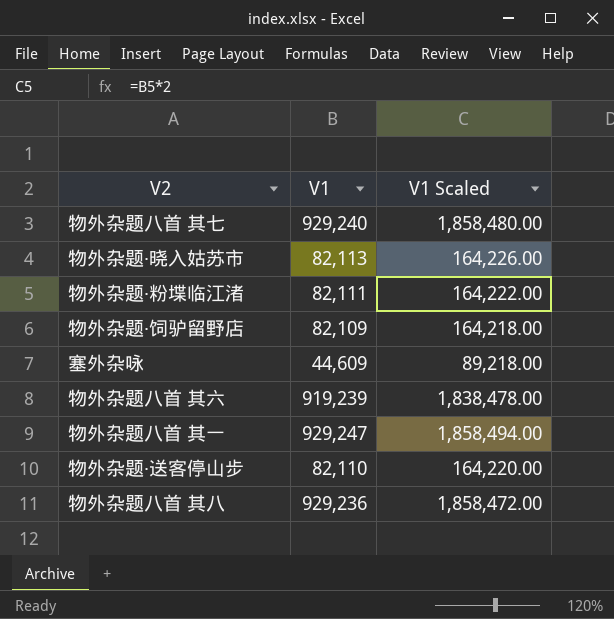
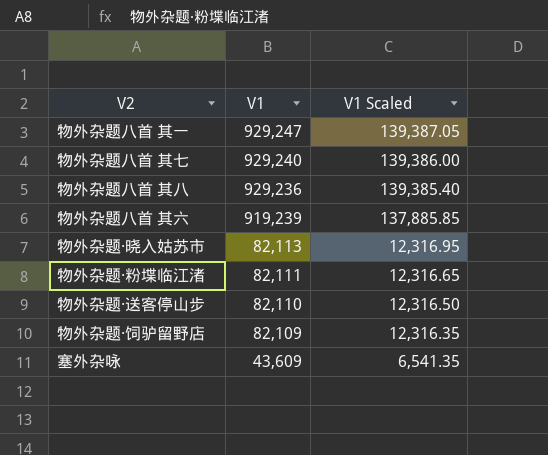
row order: none -> V1 descending
column V1 Scaled | formula: [V1] * 2 -> [V1] * 0.15
塞外杂咏 | V1: 44,609 -> 43,609

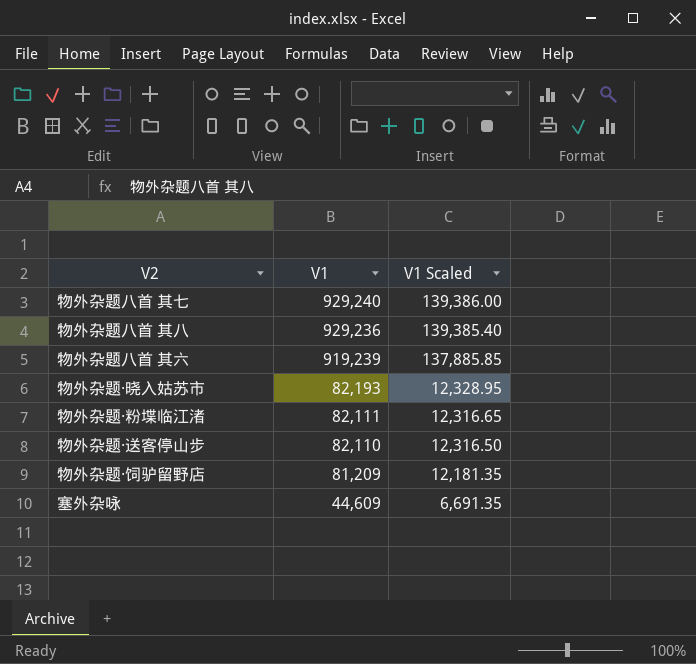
row 物外杂题八首 其一: 929,247 | 139,387.05 -> none
物外杂题·晓入姑苏市 | V1: 82,113 -> 82,193
物外杂题·晓入姑苏市 | V1 Scaled: 12,316.95 -> 12,328.95
物外杂题·饲驴留野店 | V1: 82,109 -> 81,209
物外杂题·饲驴留野店 | V1 Scaled: 12,316.35 -> 12,181.35
塞外杂咏 | V1: 43,609 -> 44,609
塞外杂咏 | V1 Scaled: 6,541.35 -> 6,691.35

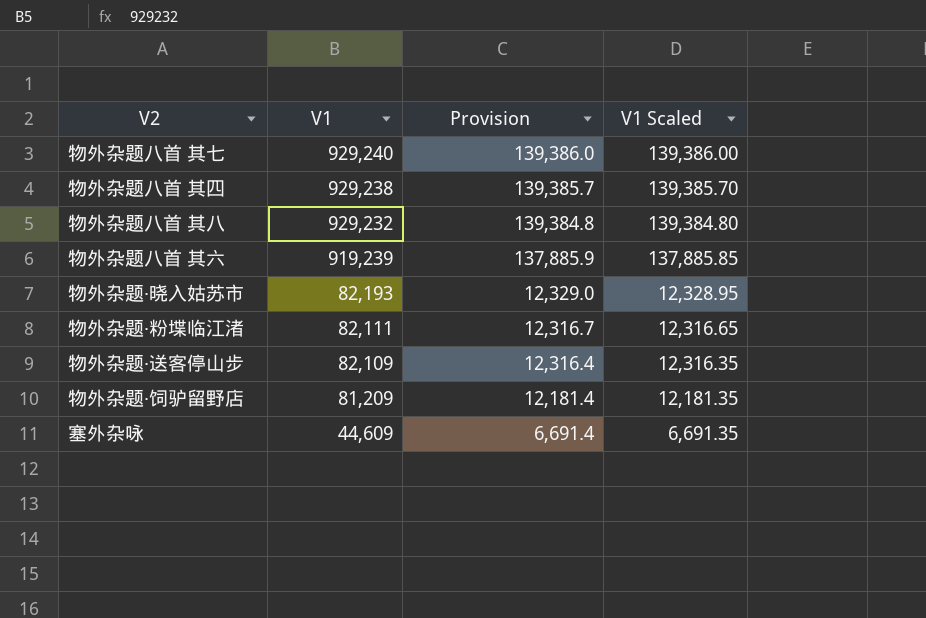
column Provision | formula: none -> [V1] * 0.15
row 物外杂题八首 其四: none -> 929,238 | 139,385.7 | 139,385.70
物外杂题八首 其八 | V1: 929,236 -> 929,232
物外杂题八首 其八 | V1 Scaled: 139,385.40 -> 139,384.80
物外杂题·送客停山步 | V1: 82,110 -> 82,109
物外杂题·送客停山步 | V1 Scaled: 12,316.50 -> 12,316.35

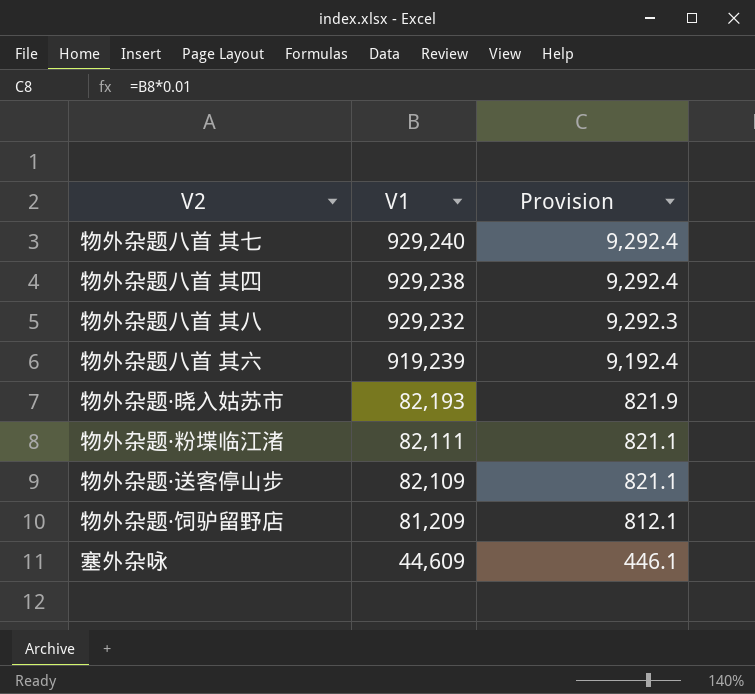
column V1 Scaled | formula: [V1] * 0.15 -> none
column Provision | formula: [V1] * 0.15 -> [V1] * 0.01

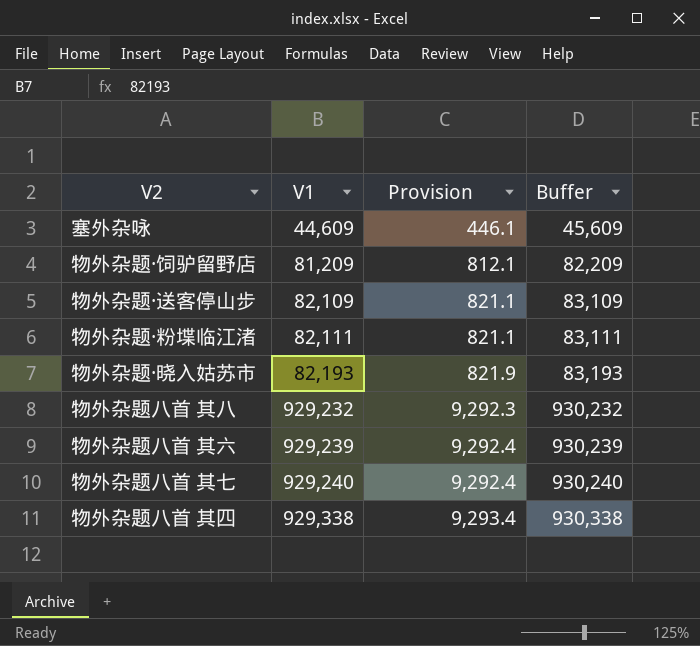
row order: V1 descending -> V1 ascending
column Buffer | formula: none -> [V1] + 1000
物外杂题八首 其六 | V1: 919,239 -> 929,239
物外杂题八首 其六 | Provision: 9,192.4 -> 9,292.4
物外杂题八首 其四 | V1: 929,238 -> 929,338
物外杂题八首 其四 | Provision: 9,292.4 -> 9,293.4

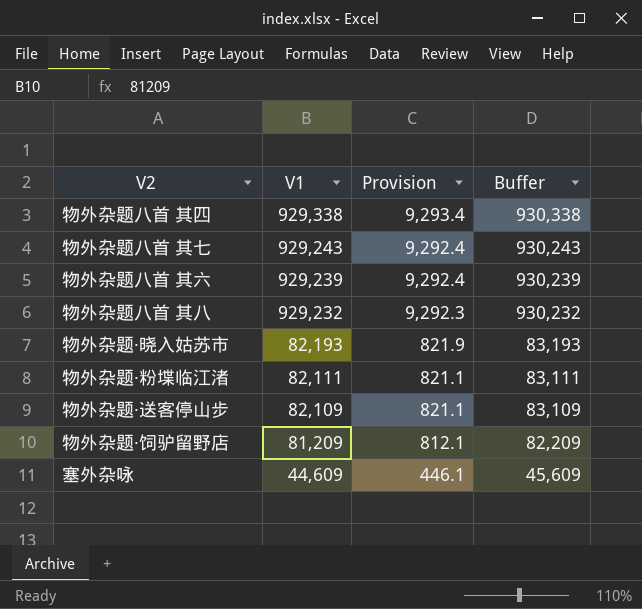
row order: V1 ascending -> V1 descending
物外杂题八首 其七 | V1: 929,240 -> 929,243
物外杂题八首 其七 | Buffer: 930,240 -> 930,243

